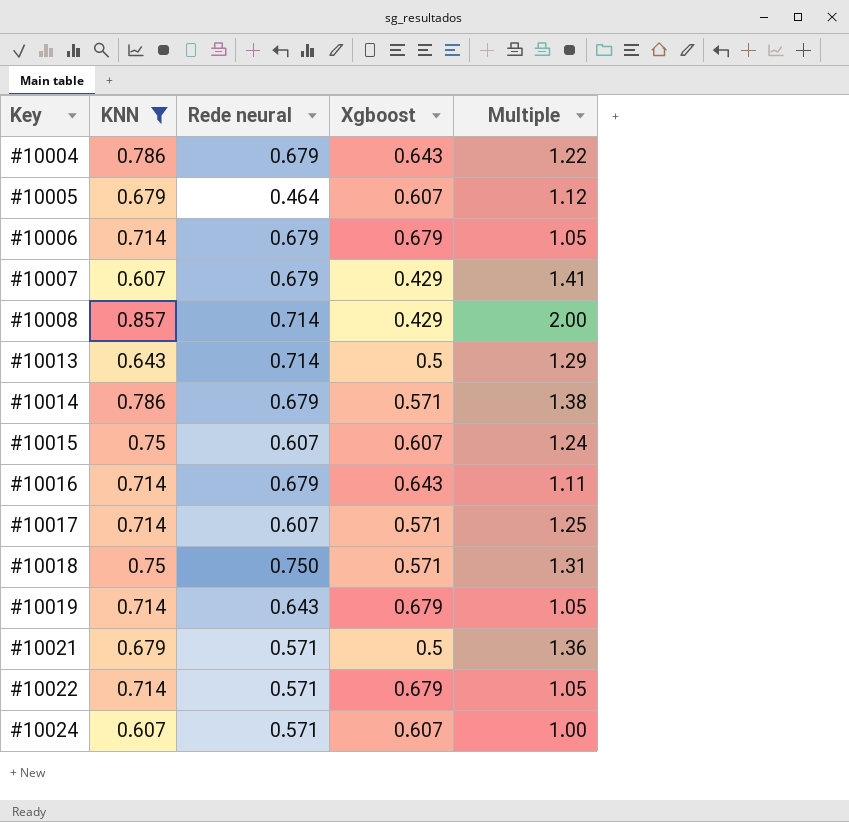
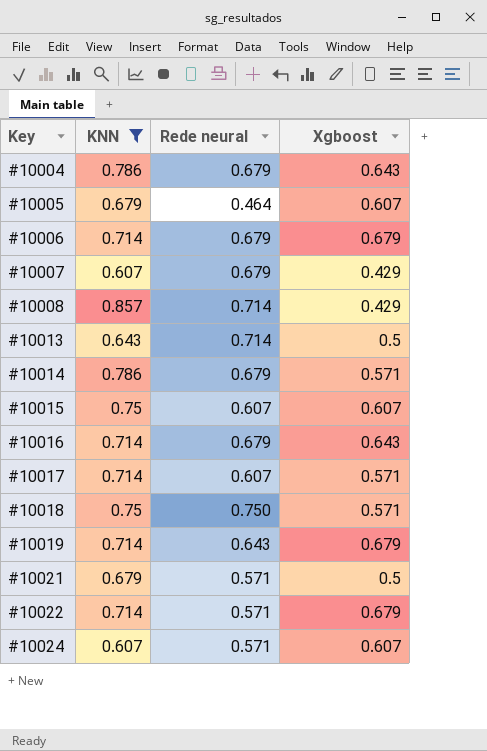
column Multiple | formula: [KNN] / [Xgboost] -> none

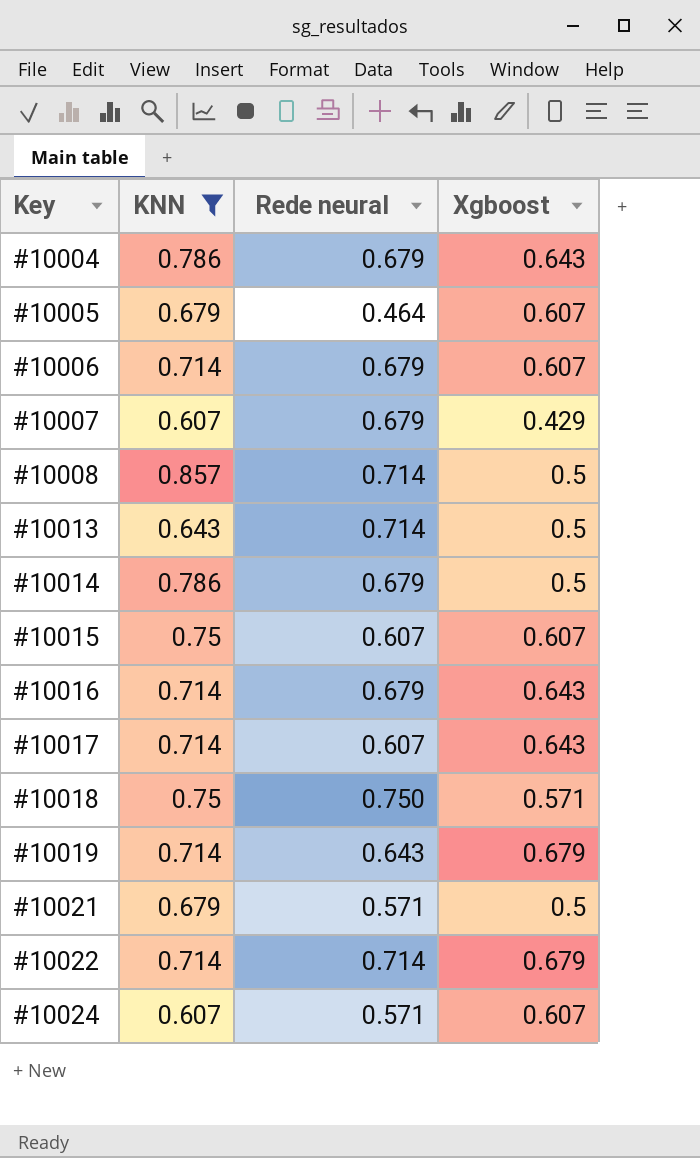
#10006 | Xgboost: 0.679 -> 0.607
#10008 | Xgboost: 0.429 -> 0.5
#10014 | Xgboost: 0.571 -> 0.5
#10017 | Xgboost: 0.571 -> 0.643
#10022 | Rede neural: 0.571 -> 0.714

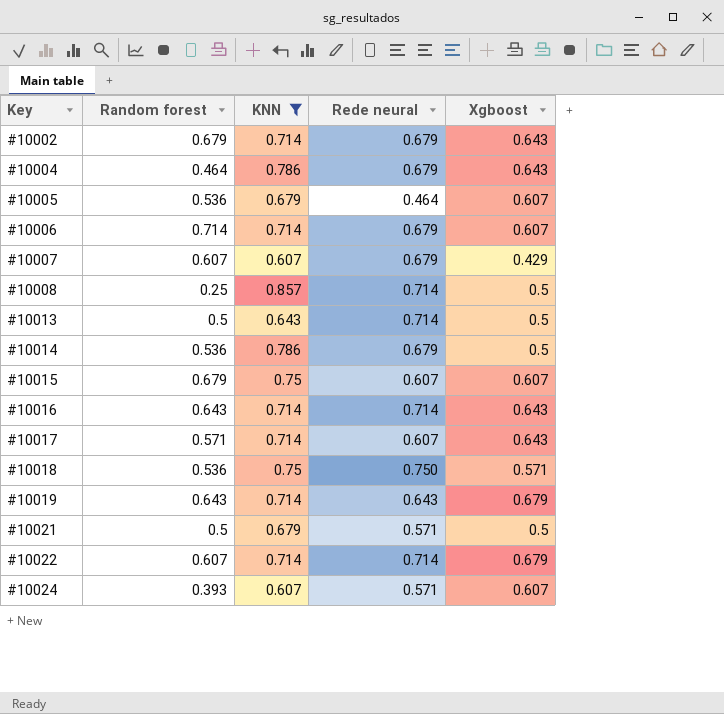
column Random forest | position: none -> 2
row #10002: none -> 0.679 | 0.714 | 0.679 | 0.643
#10016 | Rede neural: 0.679 -> 0.714

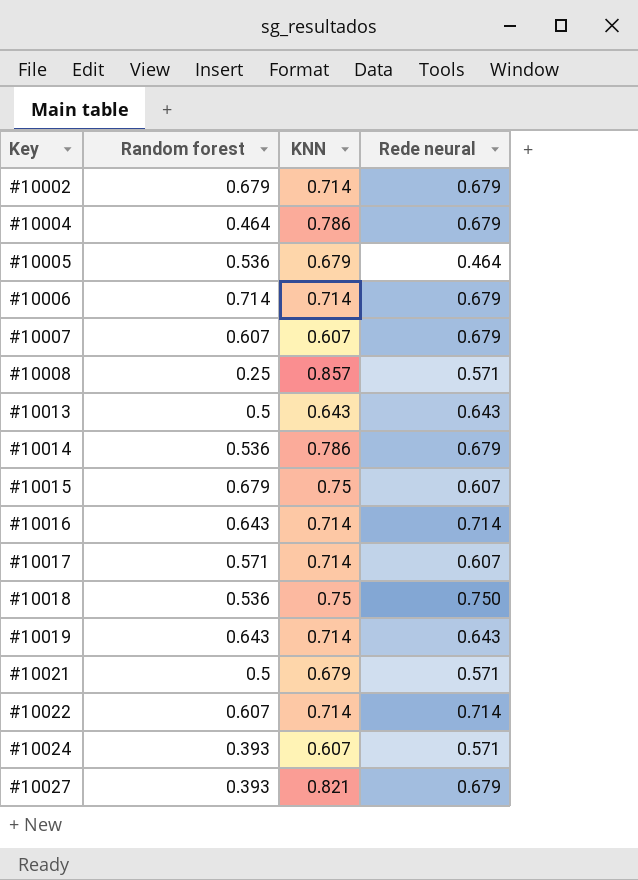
filter: KNN != 0.821 -> none
column Xgboost | position: 5 -> none
#10008 | Rede neural: 0.714 -> 0.571
#10013 | Rede neural: 0.714 -> 0.643

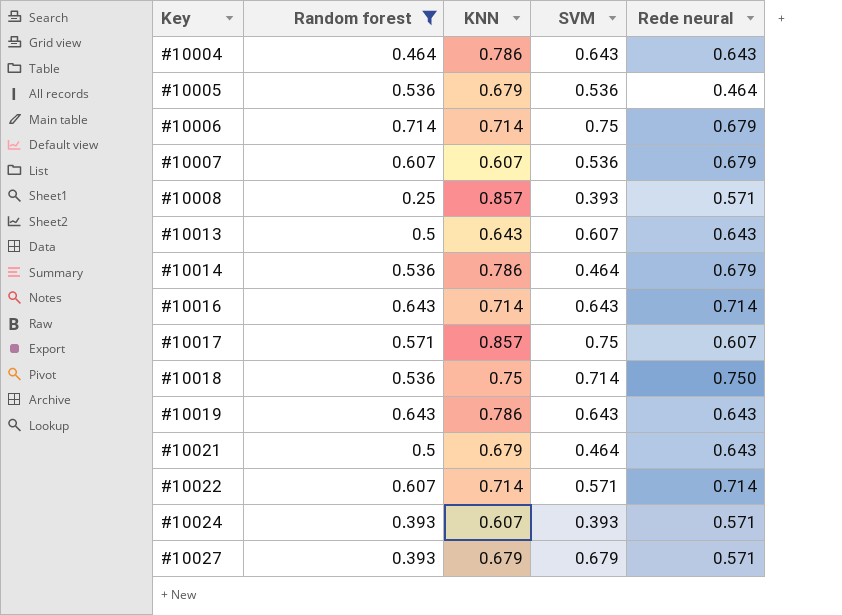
filter: none -> Random forest != 0.679
column SVM | position: none -> 4
#10004 | Rede neural: 0.679 -> 0.643
#10017 | KNN: 0.714 -> 0.857
#10019 | KNN: 0.714 -> 0.786
#10021 | Rede neural: 0.571 -> 0.643
#10027 | KNN: 0.821 -> 0.679
#10027 | Rede neural: 0.679 -> 0.571

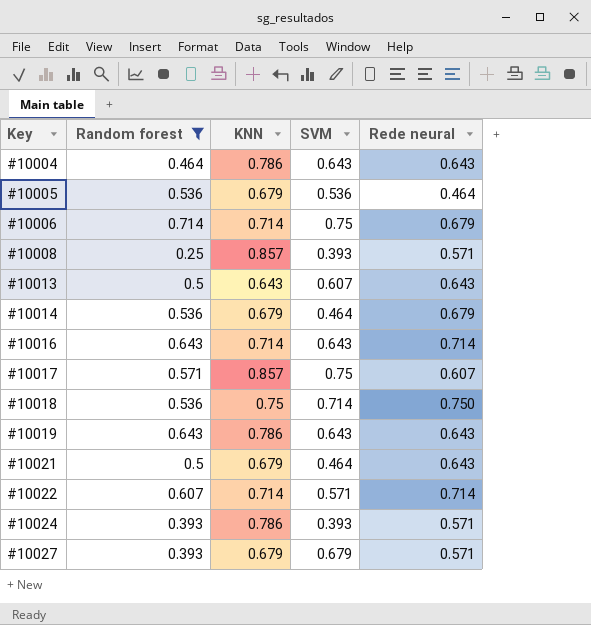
row #10007: 0.607 | 0.607 | 0.536 | 0.679 -> none
#10014 | KNN: 0.786 -> 0.679
#10024 | KNN: 0.607 -> 0.786

